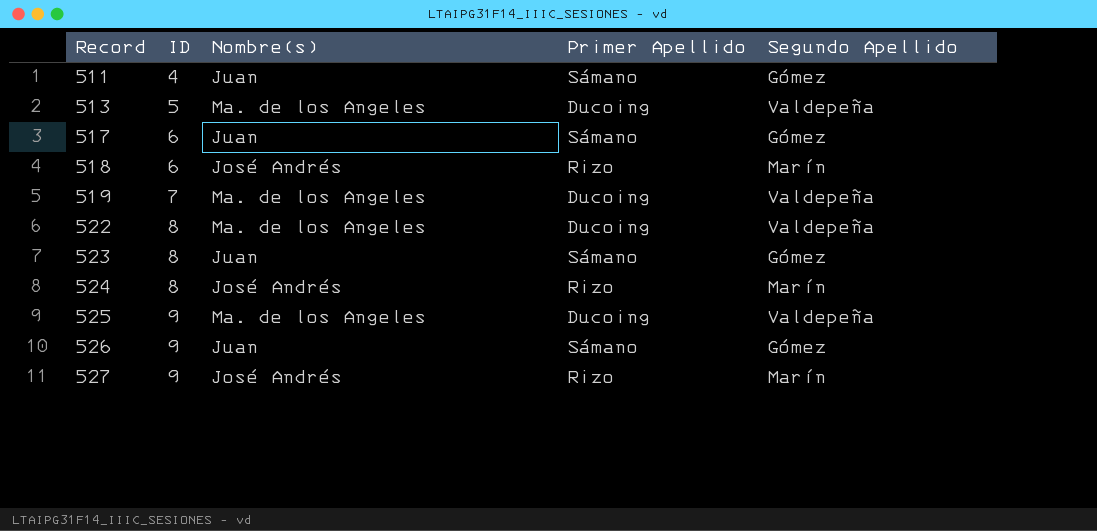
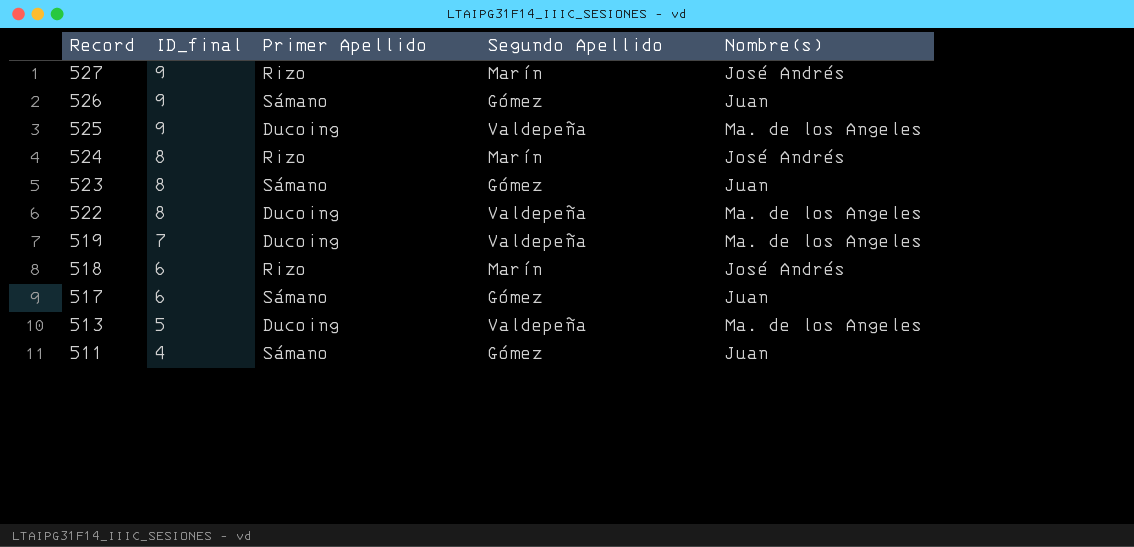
row order: Record ascending -> Record descending
column name: ID -> ID_final
column Nombre(s) | position: 3 -> 5

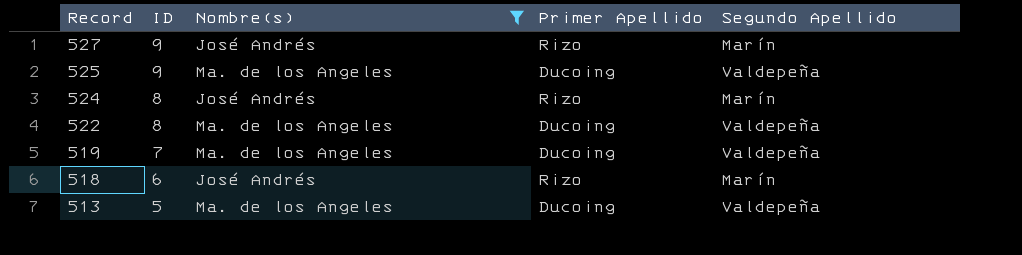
filter: none -> Nombre(s) != Juan
column name: ID_final -> ID
column Nombre(s) | position: 5 -> 3

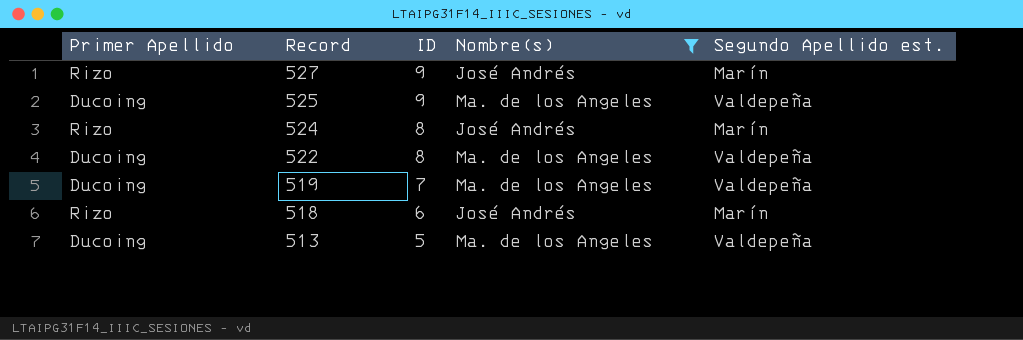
column Primer Apellido | position: 4 -> 1
column name: Segundo Apellido -> Segundo Apellido est.

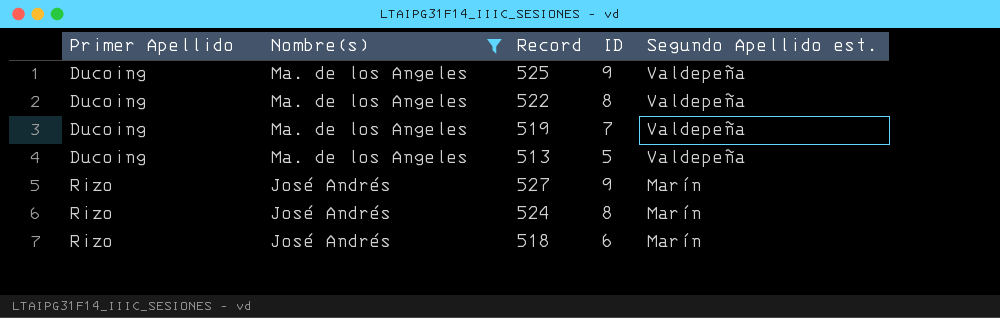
row order: Record descending -> Primer Apellido ascending
column Nombre(s) | position: 4 -> 2

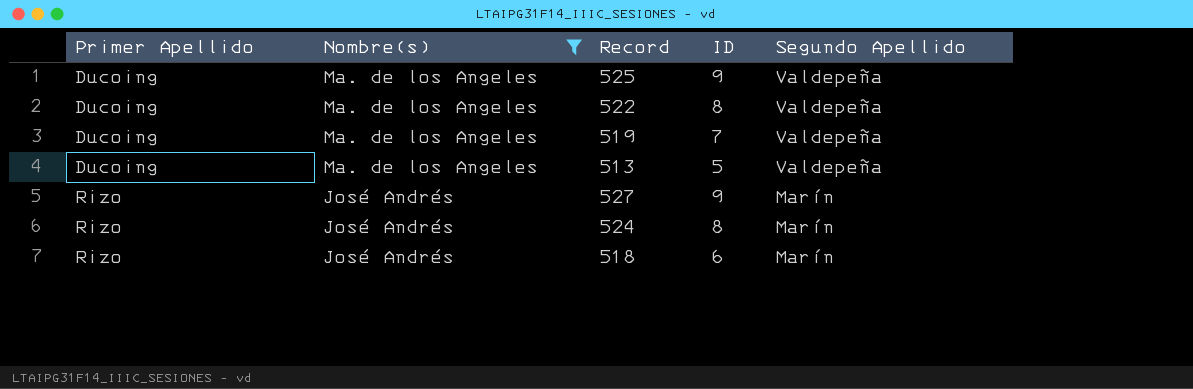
column name: Segundo Apellido est. -> Segundo Apellido

